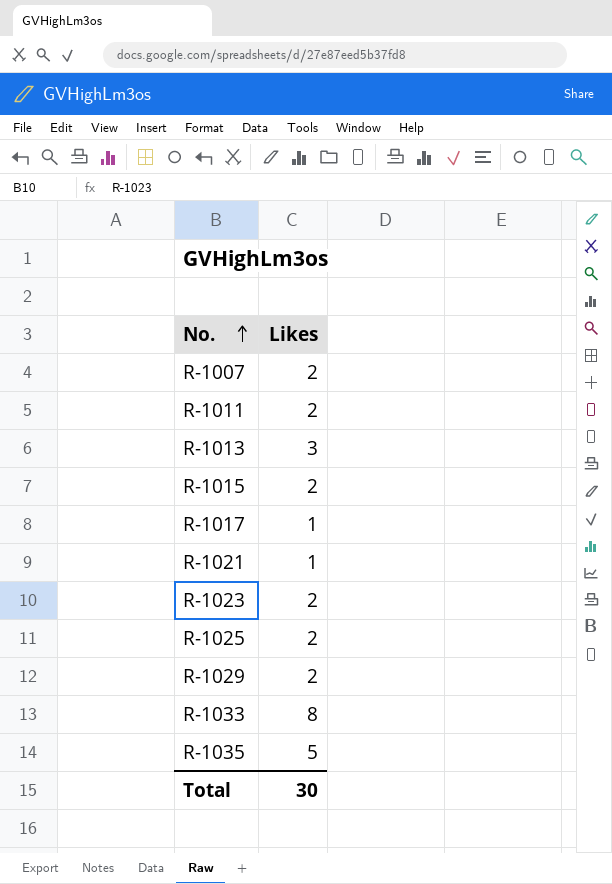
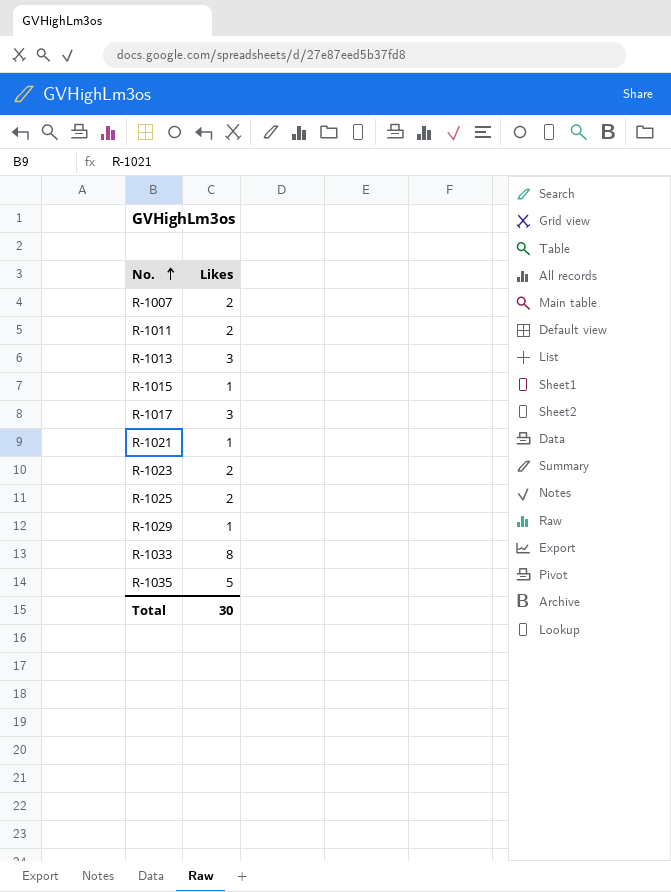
R-1015 | Likes: 2 -> 1
R-1017 | Likes: 1 -> 3
R-1029 | Likes: 2 -> 1

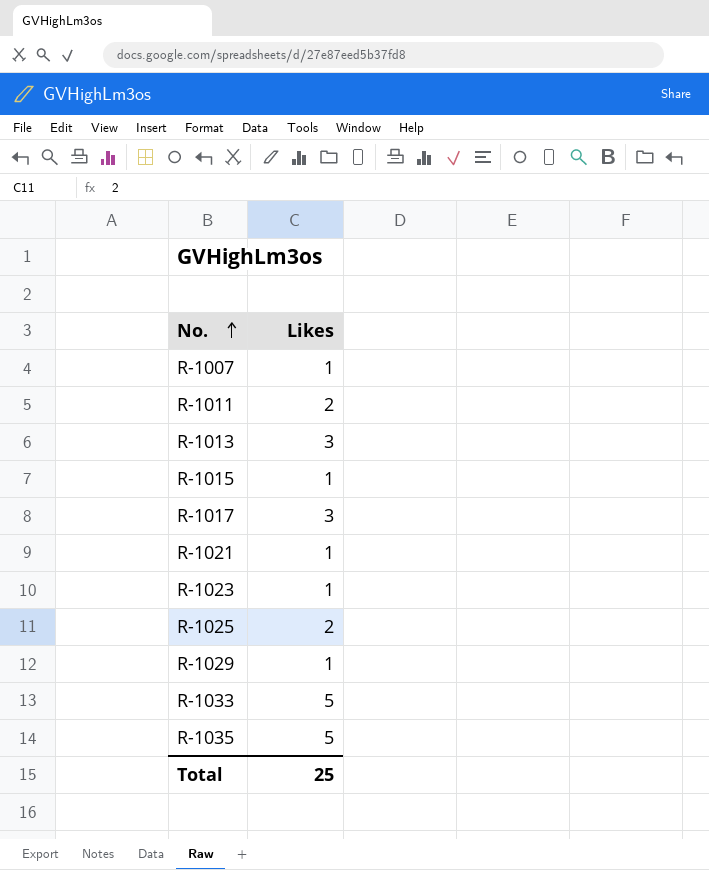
R-1007 | Likes: 2 -> 1
R-1023 | Likes: 2 -> 1
R-1033 | Likes: 8 -> 5
Total | Likes: 30 -> 25

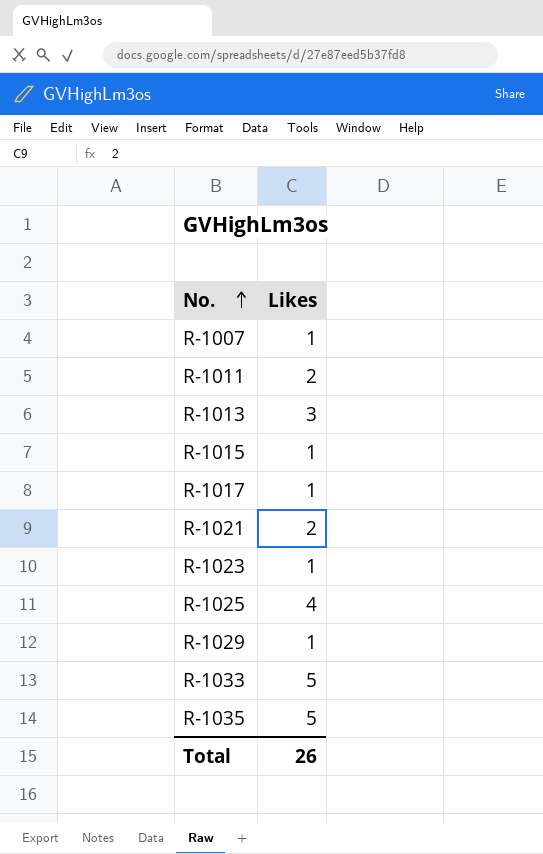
R-1017 | Likes: 3 -> 1
R-1021 | Likes: 1 -> 2
R-1025 | Likes: 2 -> 4
Total | Likes: 25 -> 26

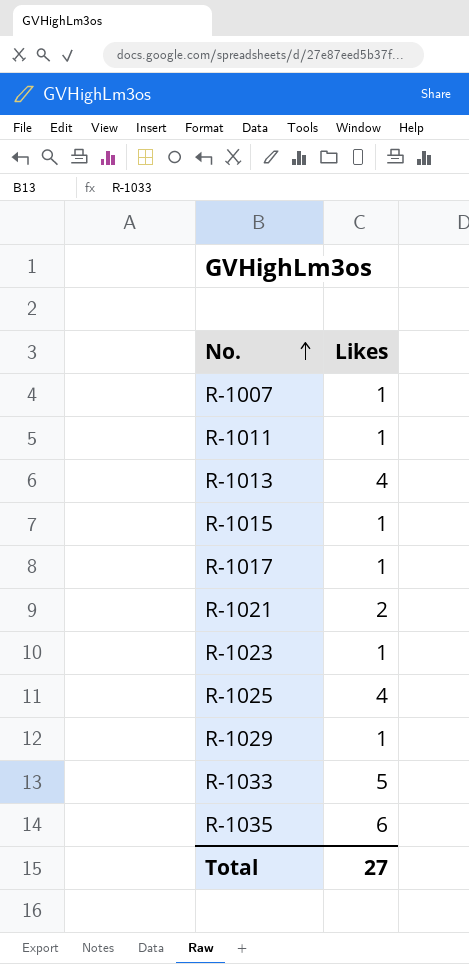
R-1011 | Likes: 2 -> 1
R-1013 | Likes: 3 -> 4
R-1035 | Likes: 5 -> 6
Total | Likes: 26 -> 27

